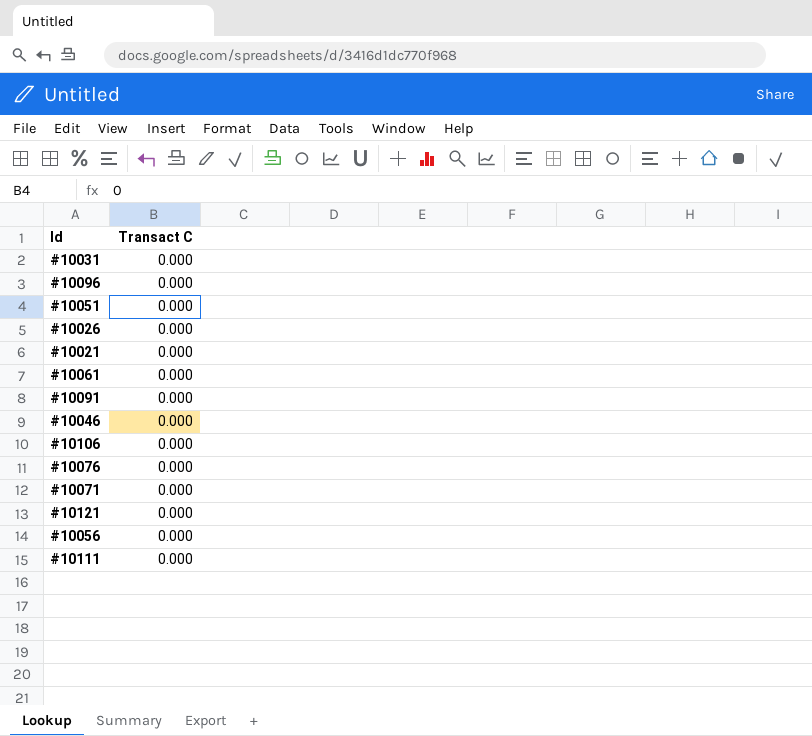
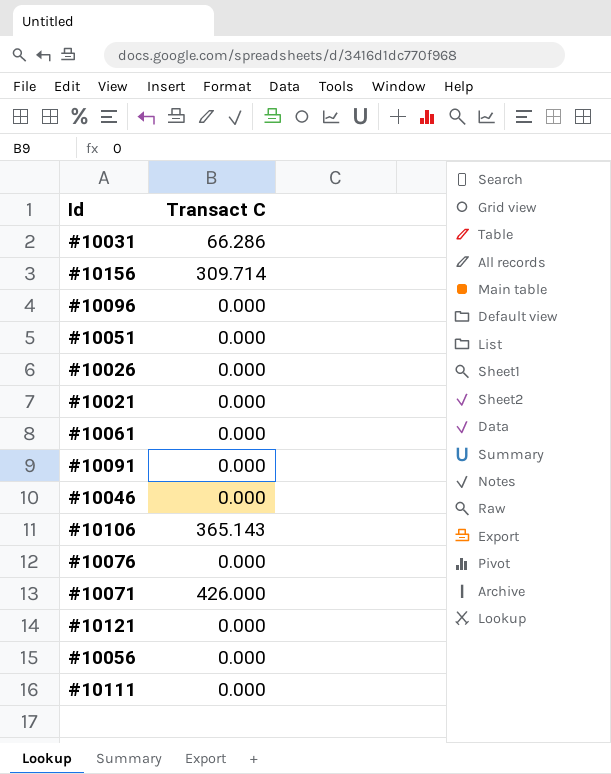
#10031 | Transact C: 0.000 -> 66.286
row #10156: none -> 309.714
#10106 | Transact C: 0.000 -> 365.143
#10071 | Transact C: 0.000 -> 426.000

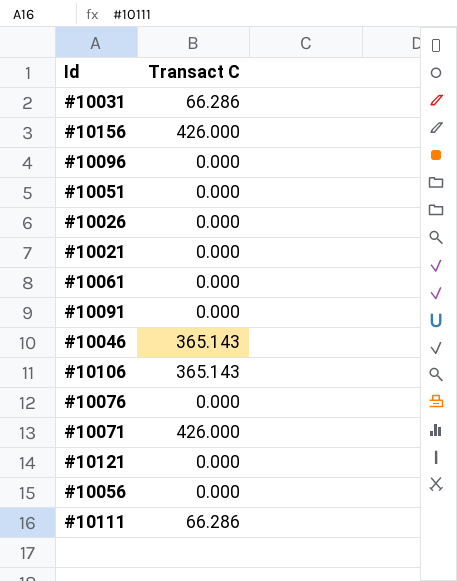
#10156 | Transact C: 309.714 -> 426.000
#10046 | Transact C: 0.000 -> 365.143
#10111 | Transact C: 0.000 -> 66.286

